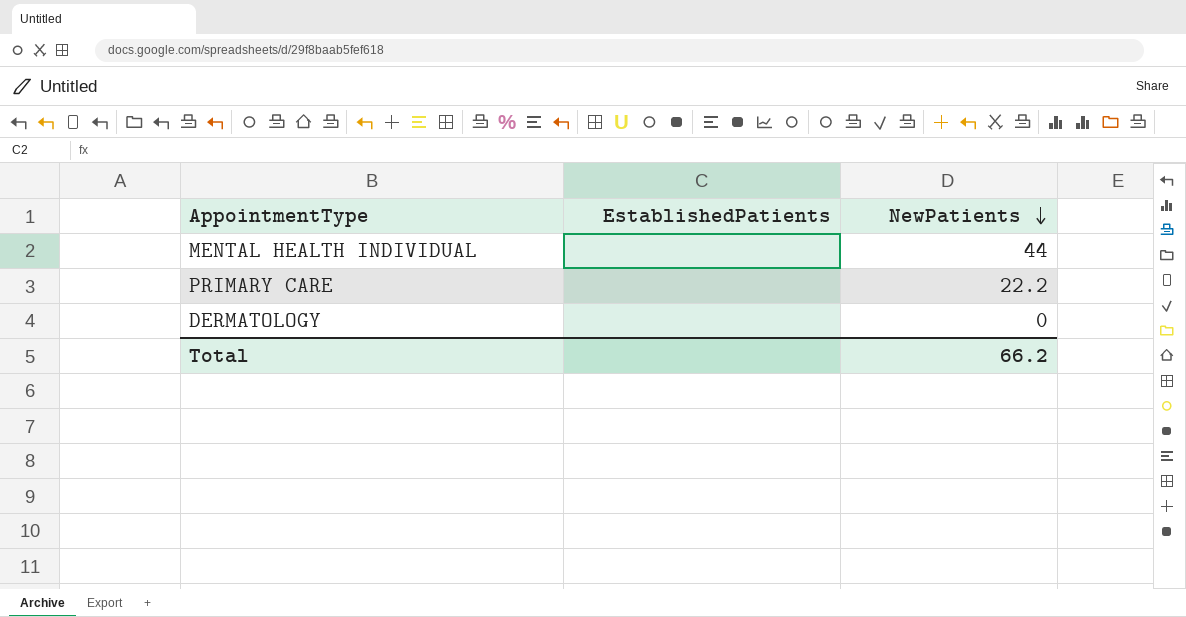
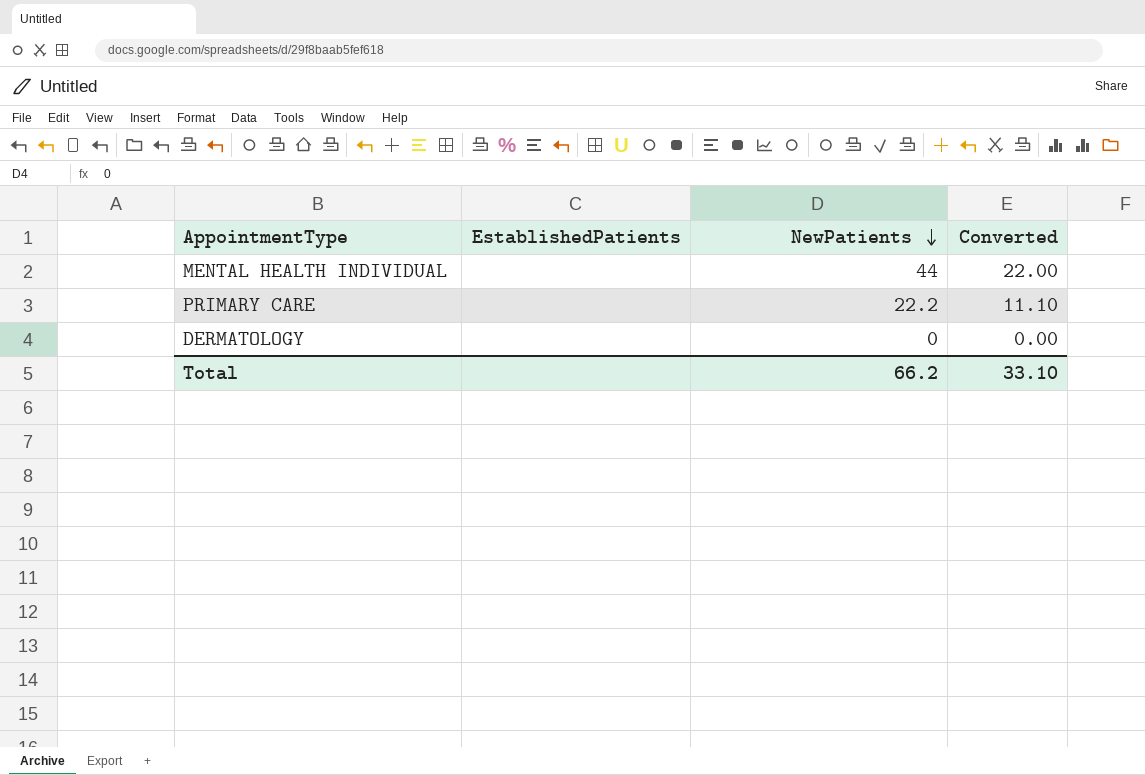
column Converted | formula: none -> [NewPatients] * 0.5

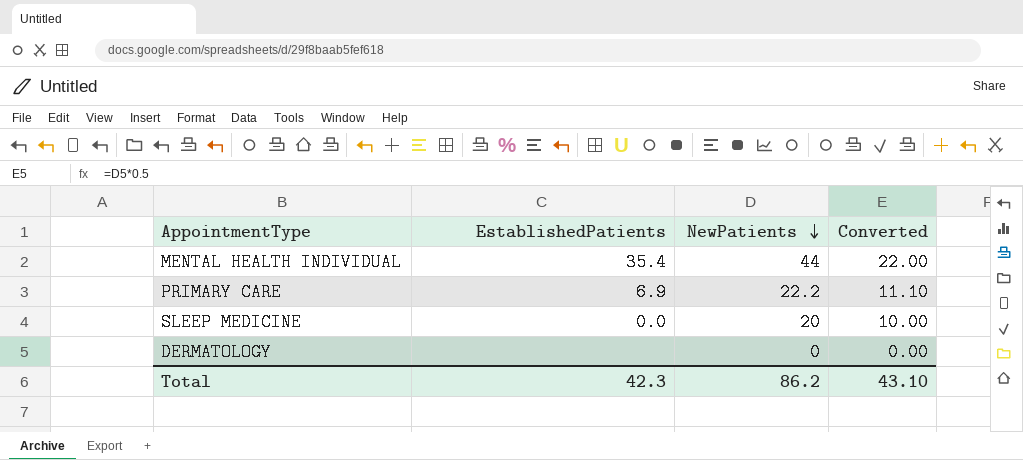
MENTAL HEALTH INDIVIDUAL | EstablishedPatients: none -> 35.4
PRIMARY CARE | EstablishedPatients: none -> 6.9
row SLEEP MEDICINE: none -> 0.0 | 20 | 10.00
Total | EstablishedPatients: none -> 42.3
Total | NewPatients: 66.2 -> 86.2
Total | Converted: 33.10 -> 43.10

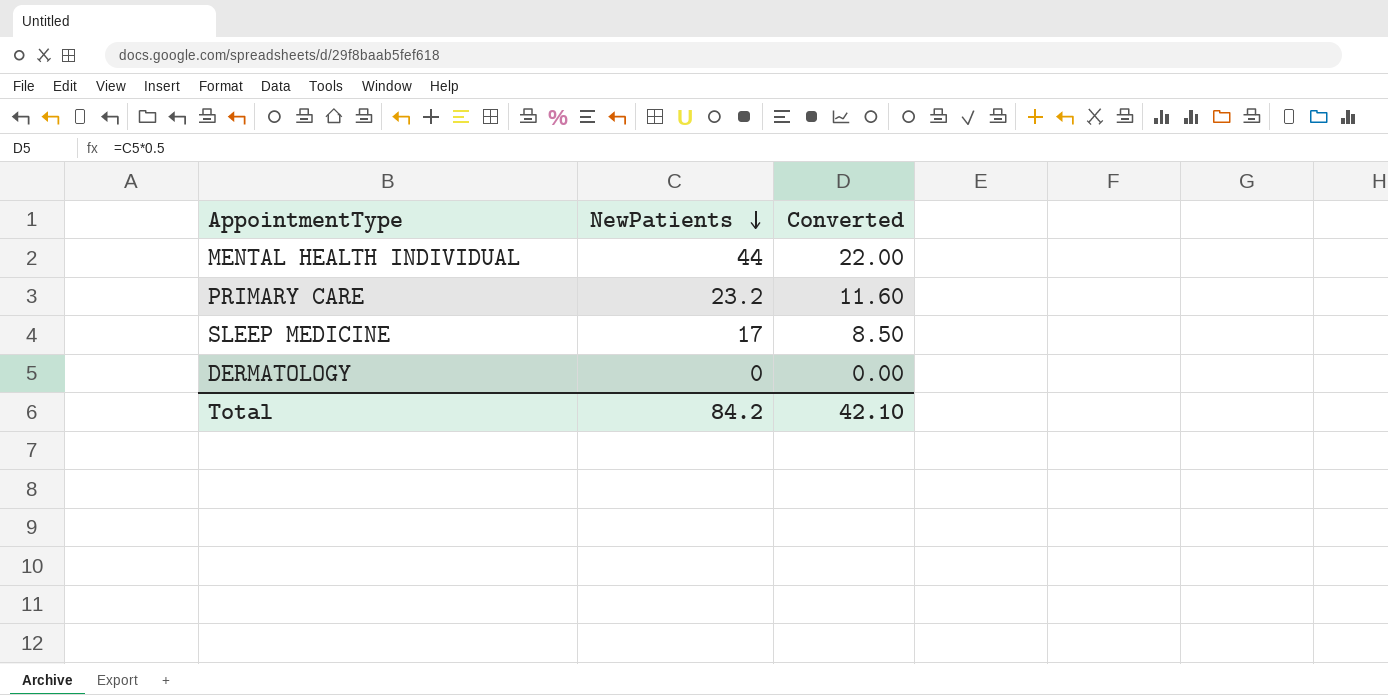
column EstablishedPatients | position: 2 -> none
PRIMARY CARE | NewPatients: 22.2 -> 23.2
PRIMARY CARE | Converted: 11.10 -> 11.60
SLEEP MEDICINE | NewPatients: 20 -> 17
SLEEP MEDICINE | Converted: 10.00 -> 8.50
Total | NewPatients: 86.2 -> 84.2
Total | Converted: 43.10 -> 42.10

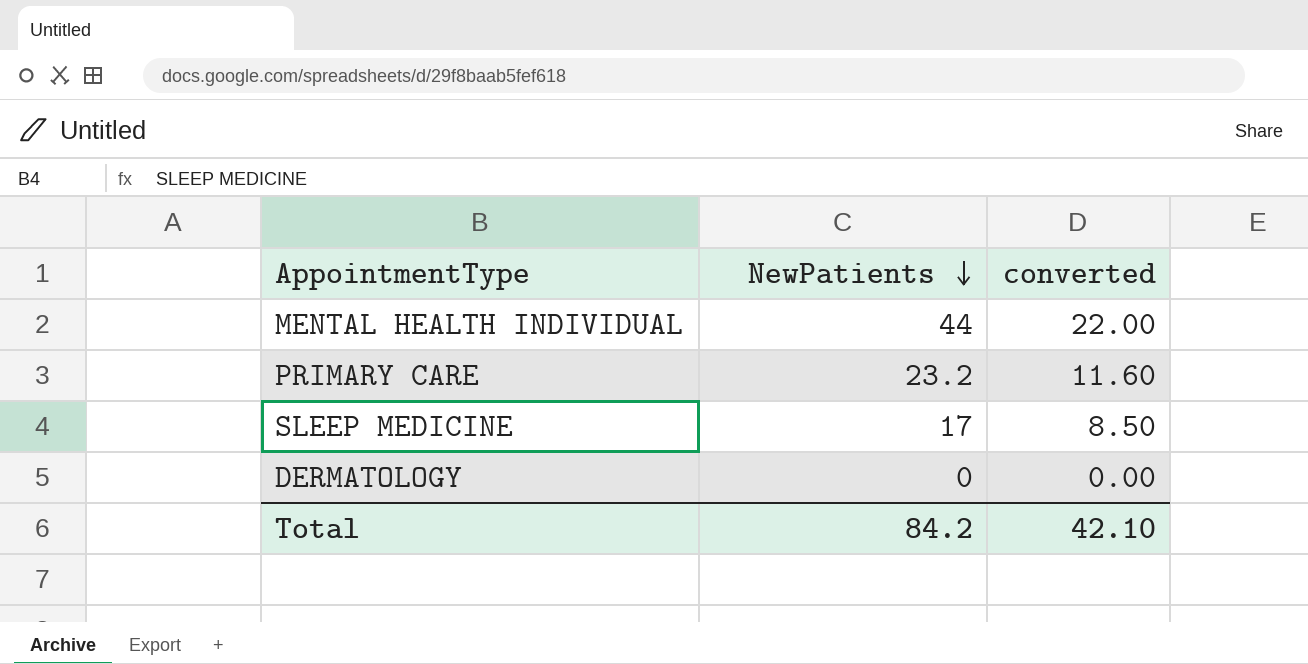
column name: Converted -> converted

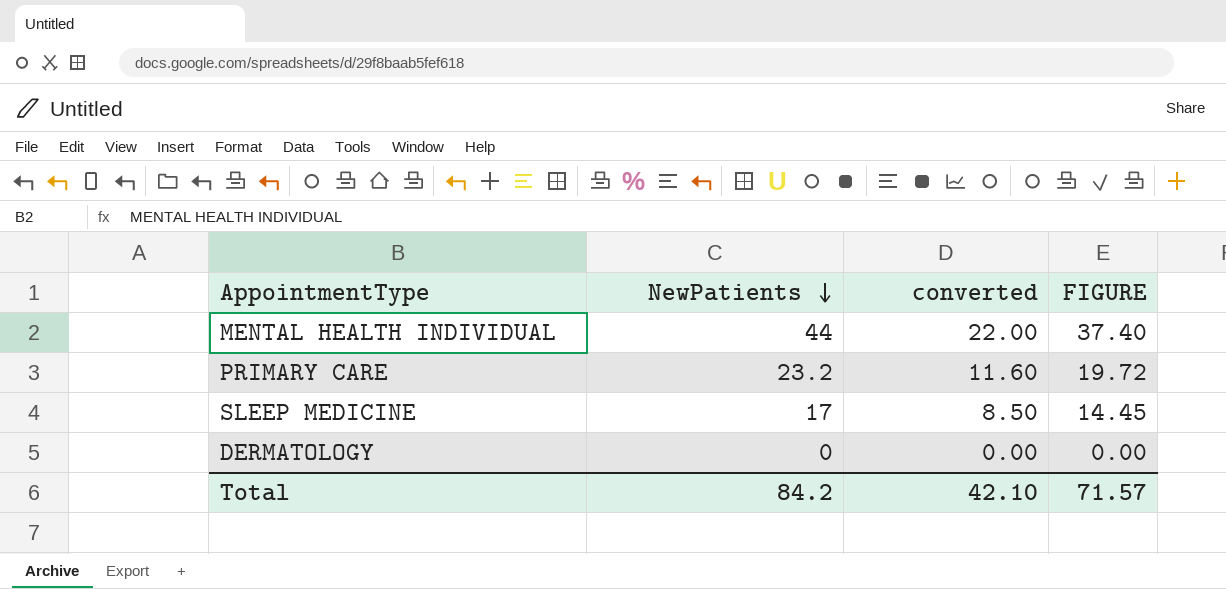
column FIGURE | formula: none -> [NewPatients] * 0.85

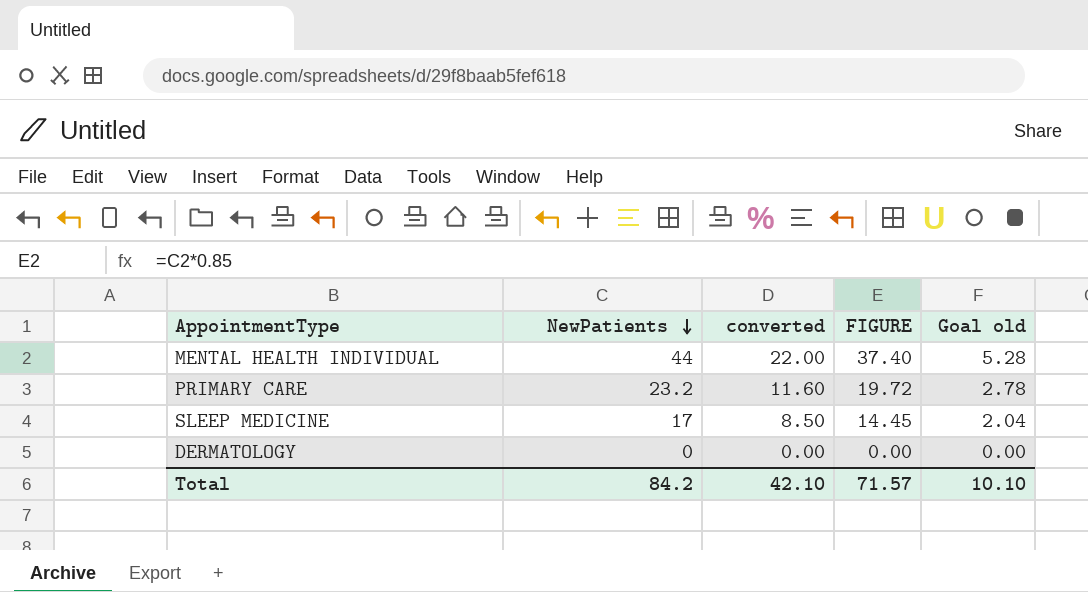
column Goal old | formula: none -> [NewPatients] * 0.12

